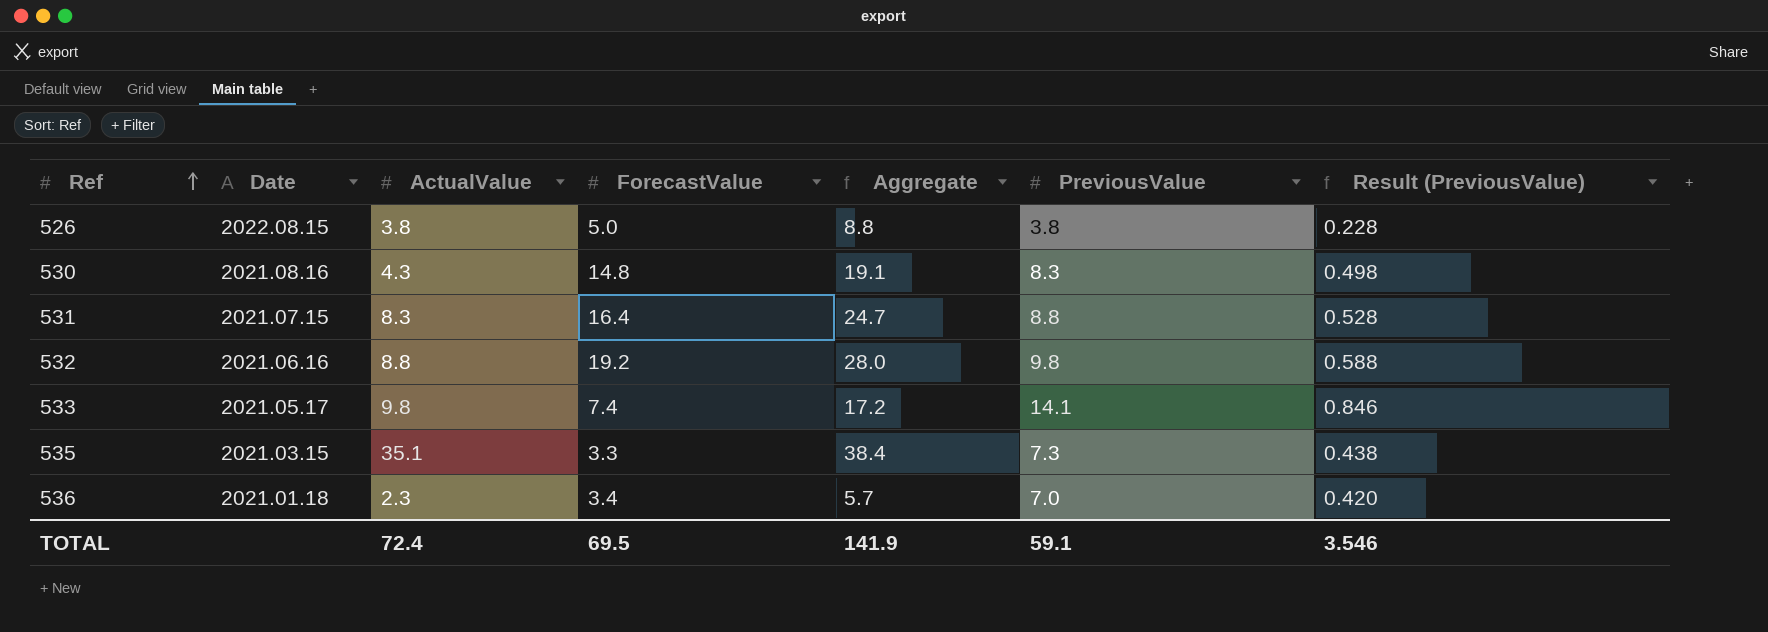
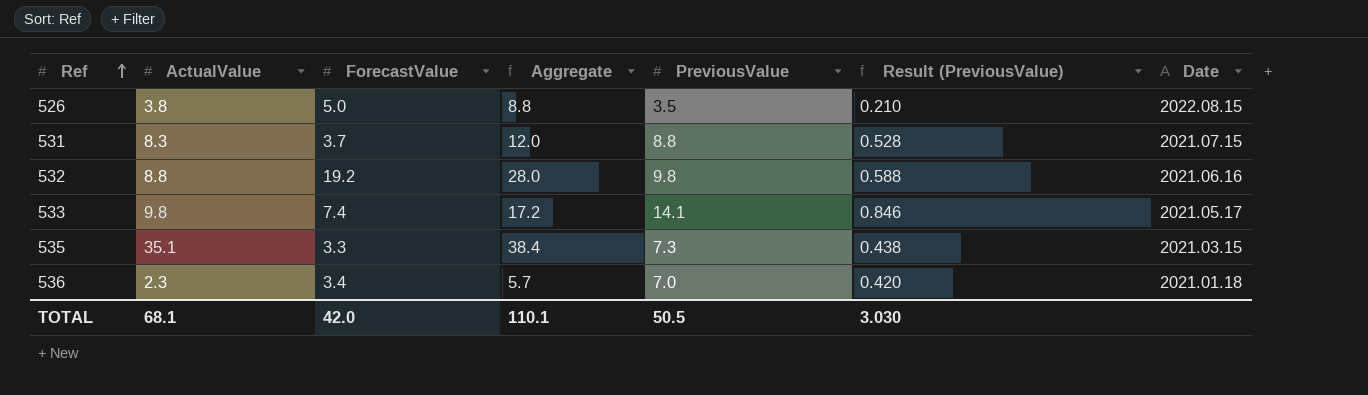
column Date | position: 2 -> 7
row 530: 2021.08.16 | 4.3 | 14.8 | 19.1 | 8.3 | 0.498 -> none
526 | PreviousValue: 3.8 -> 3.5
526 | Result (PreviousValue): 0.228 -> 0.210
531 | ForecastValue: 16.4 -> 3.7
531 | Aggregate: 24.7 -> 12.0
TOTAL | ActualValue: 72.4 -> 68.1
TOTAL | ForecastValue: 69.5 -> 42.0
TOTAL | Aggregate: 141.9 -> 110.1
TOTAL | PreviousValue: 59.1 -> 50.5
TOTAL | Result (PreviousValue): 3.546 -> 3.030

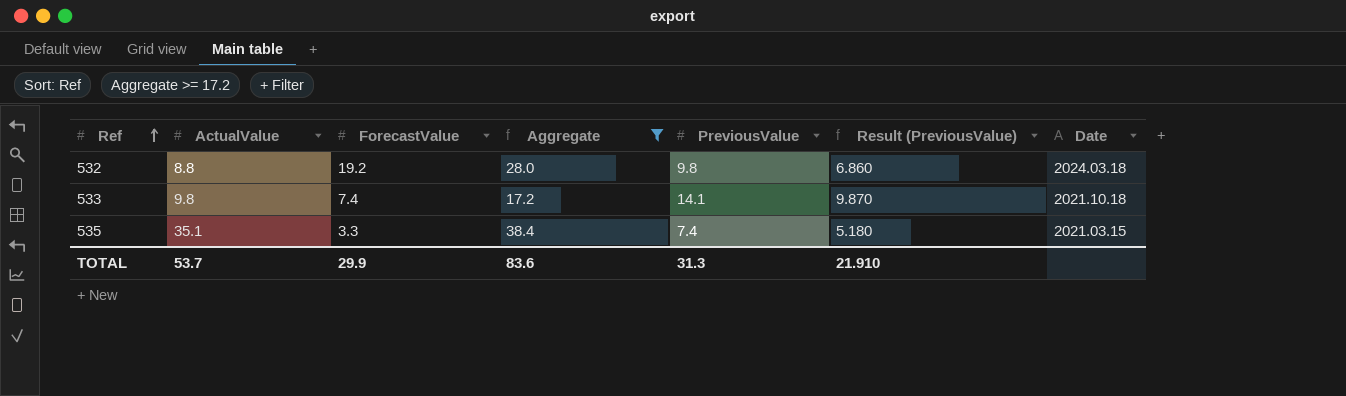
filter: none -> Aggregate >= 17.2
column Result (PreviousValue) | formula: [PreviousValue] * 0.06 -> [PreviousValue] * 0.7
532 | Date: 2021.06.16 -> 2024.03.18
533 | Date: 2021.05.17 -> 2021.10.18
535 | PreviousValue: 7.3 -> 7.4
TOTAL | ActualValue: 68.1 -> 53.7
TOTAL | ForecastValue: 42.0 -> 29.9
TOTAL | Aggregate: 110.1 -> 83.6
TOTAL | PreviousValue: 50.5 -> 31.3
TOTAL | Result (PreviousValue): 3.030 -> 21.910

